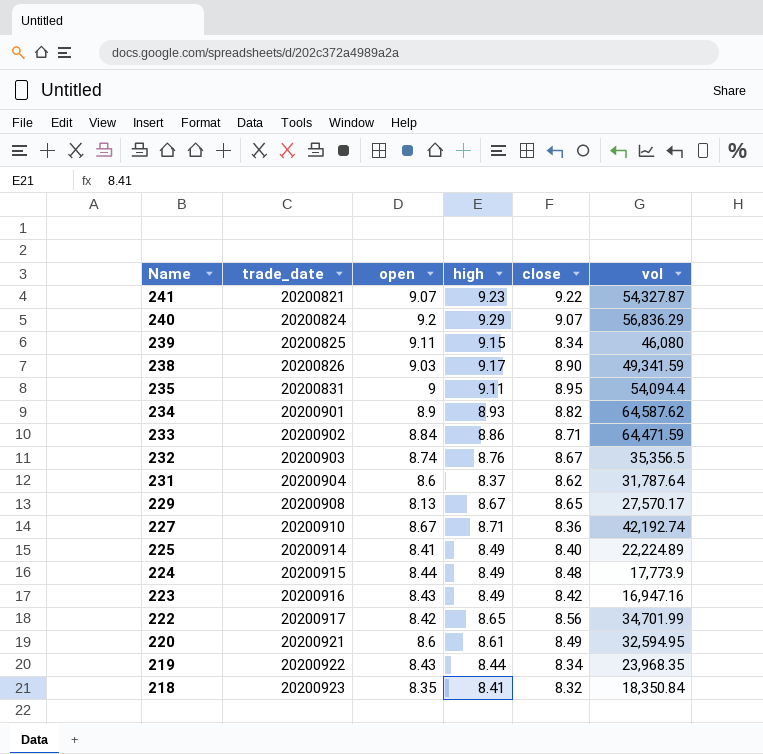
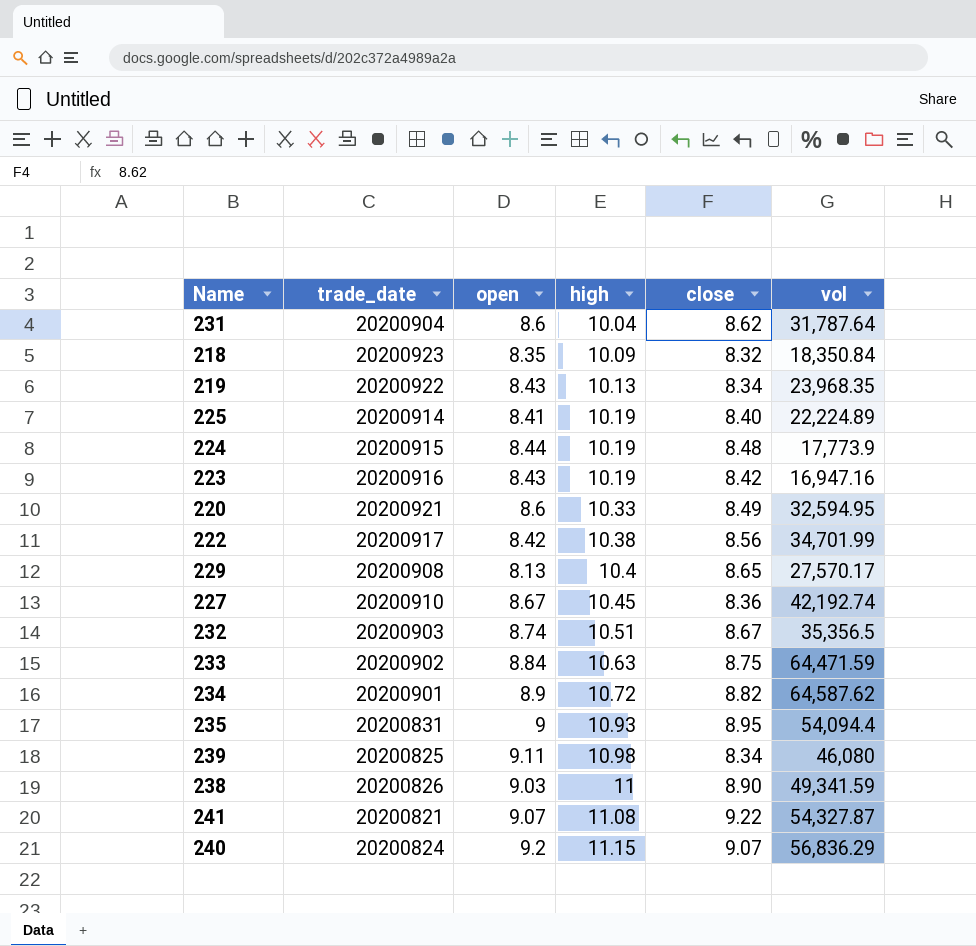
row order: Name descending -> high ascending
231 | high: 8.37 -> 10.04
218 | high: 8.41 -> 10.09
219 | high: 8.44 -> 10.13
225 | high: 8.49 -> 10.19
224 | high: 8.49 -> 10.19
223 | high: 8.49 -> 10.19
220 | high: 8.61 -> 10.33
222 | high: 8.65 -> 10.38
229 | high: 8.67 -> 10.4
227 | high: 8.71 -> 10.45
232 | high: 8.76 -> 10.51
233 | high: 8.86 -> 10.63
233 | close: 8.71 -> 8.75
234 | high: 8.93 -> 10.72
235 | high: 9.11 -> 10.93
239 | high: 9.15 -> 10.98
238 | high: 9.17 -> 11
241 | high: 9.23 -> 11.08
240 | high: 9.29 -> 11.15

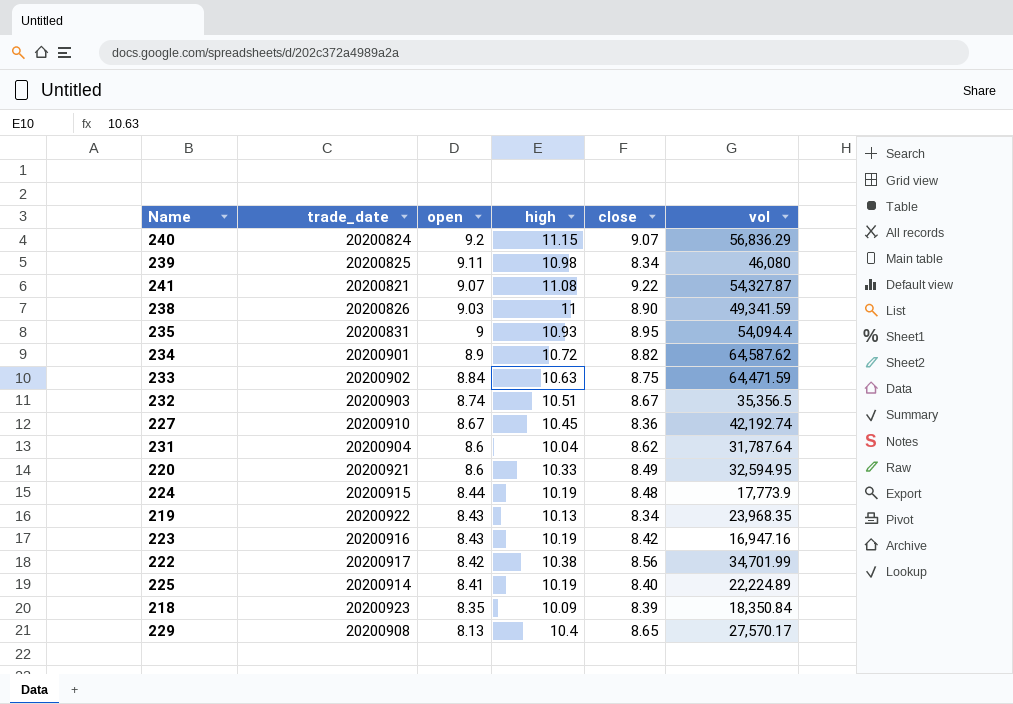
row order: high ascending -> open descending
218 | close: 8.32 -> 8.39

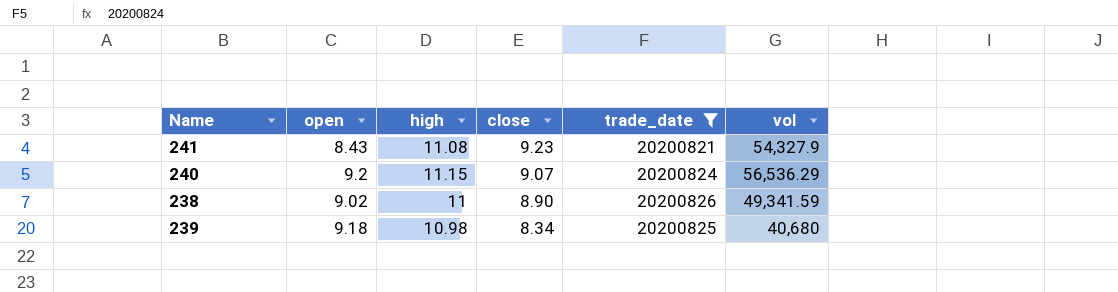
filter: none -> trade_date <= 20200826
row order: open descending -> close descending
column trade_date | position: 2 -> 5
241 | open: 9.07 -> 8.43
241 | close: 9.22 -> 9.23
241 | vol: 54,327.87 -> 54,327.9
240 | vol: 56,836.29 -> 56,536.29
238 | open: 9.03 -> 9.02
239 | open: 9.11 -> 9.18
239 | vol: 46,080 -> 40,680

